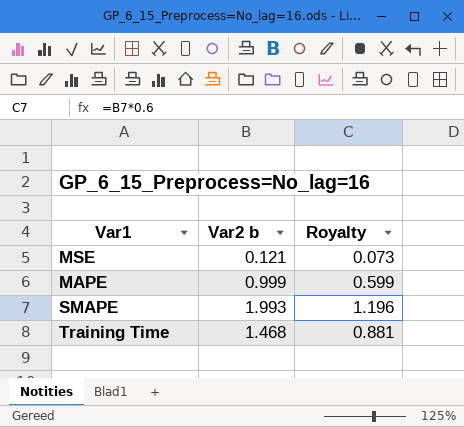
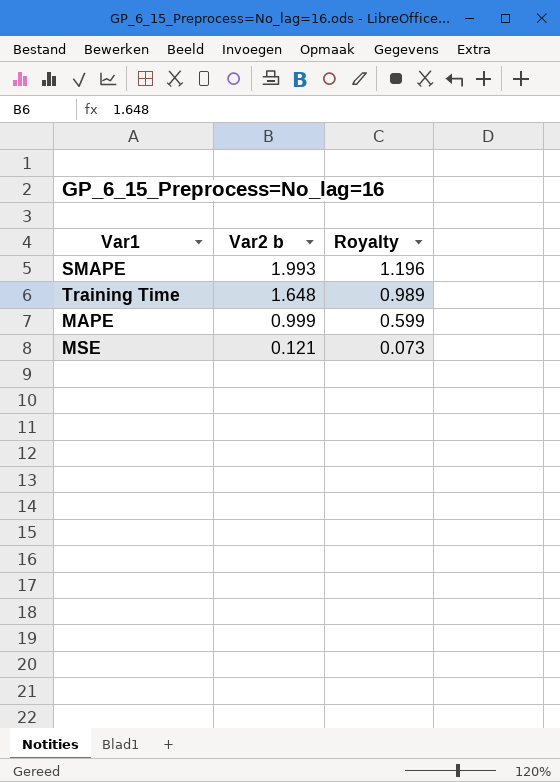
row order: none -> Var2 b descending
Training Time | Var2 b: 1.468 -> 1.648
Training Time | Royalty: 0.881 -> 0.989

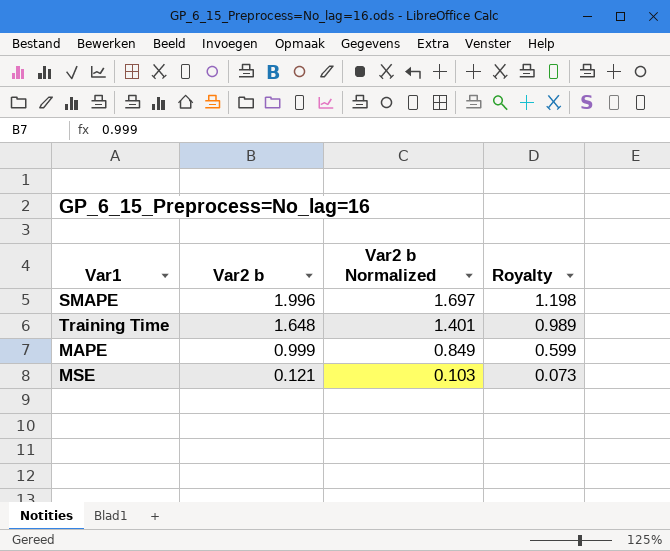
column Var2 b Normalized | formula: none -> [Var2 b] * 0.85
SMAPE | Var2 b: 1.993 -> 1.996
SMAPE | Royalty: 1.196 -> 1.198

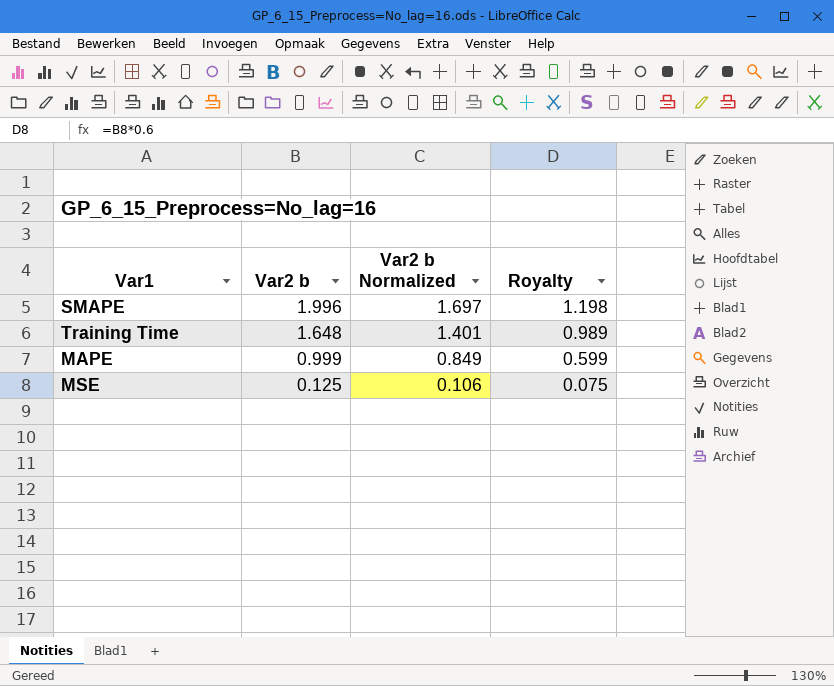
MSE | Var2 b: 0.121 -> 0.125
MSE | Var2 b Normalized: 0.103 -> 0.106
MSE | Royalty: 0.073 -> 0.075

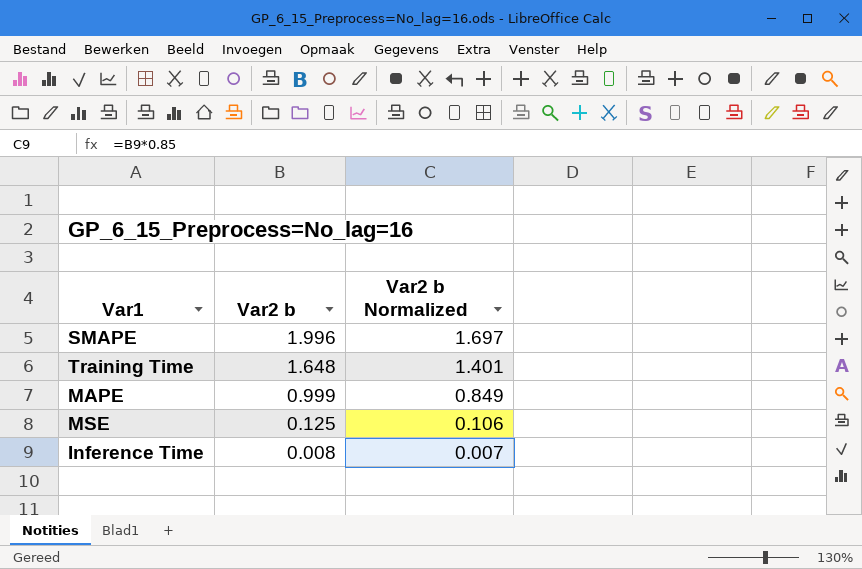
column Royalty | formula: [Var2 b] * 0.6 -> none
row Inference Time: none -> 0.008 | 0.007

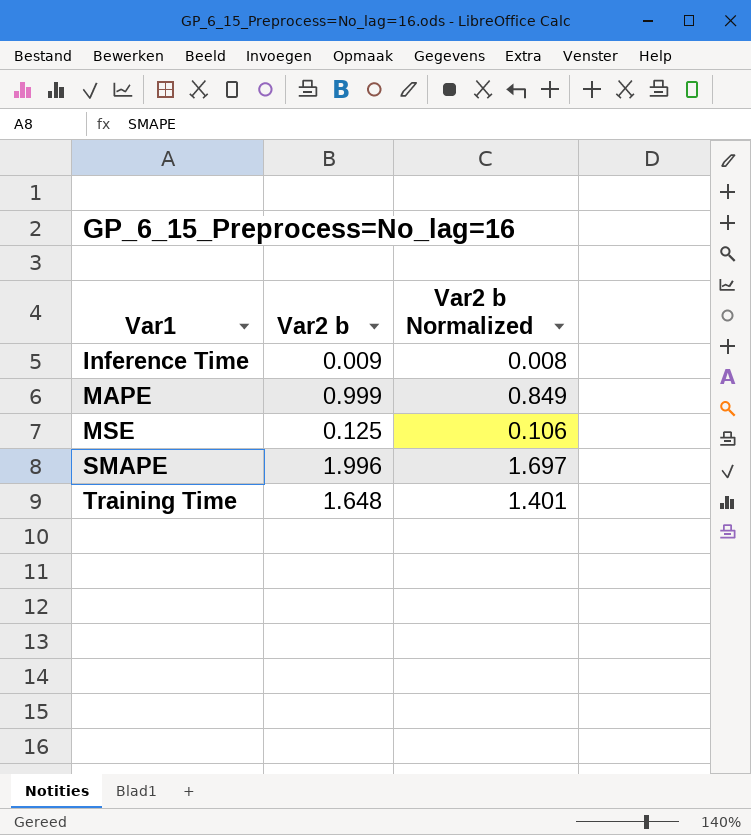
row order: Var2 b descending -> Var1 ascending
Inference Time | Var2 b: 0.008 -> 0.009
Inference Time | Var2 b Normalized: 0.007 -> 0.008

